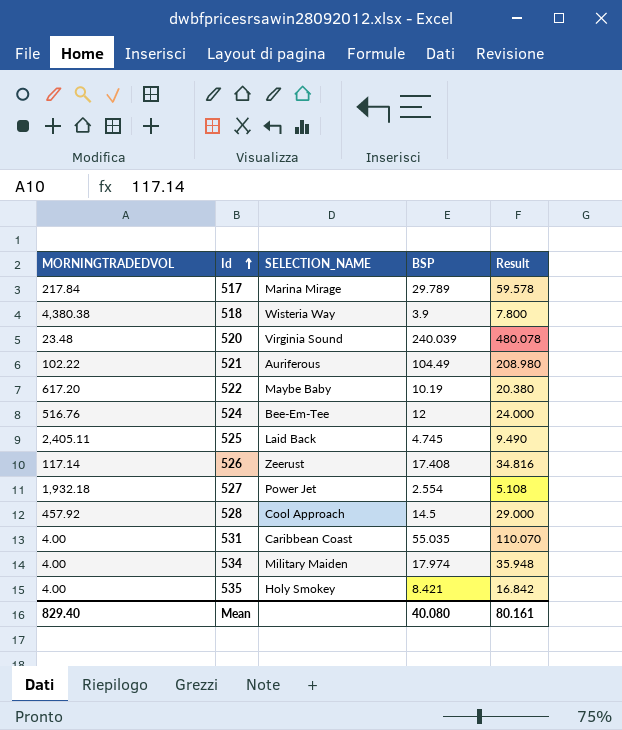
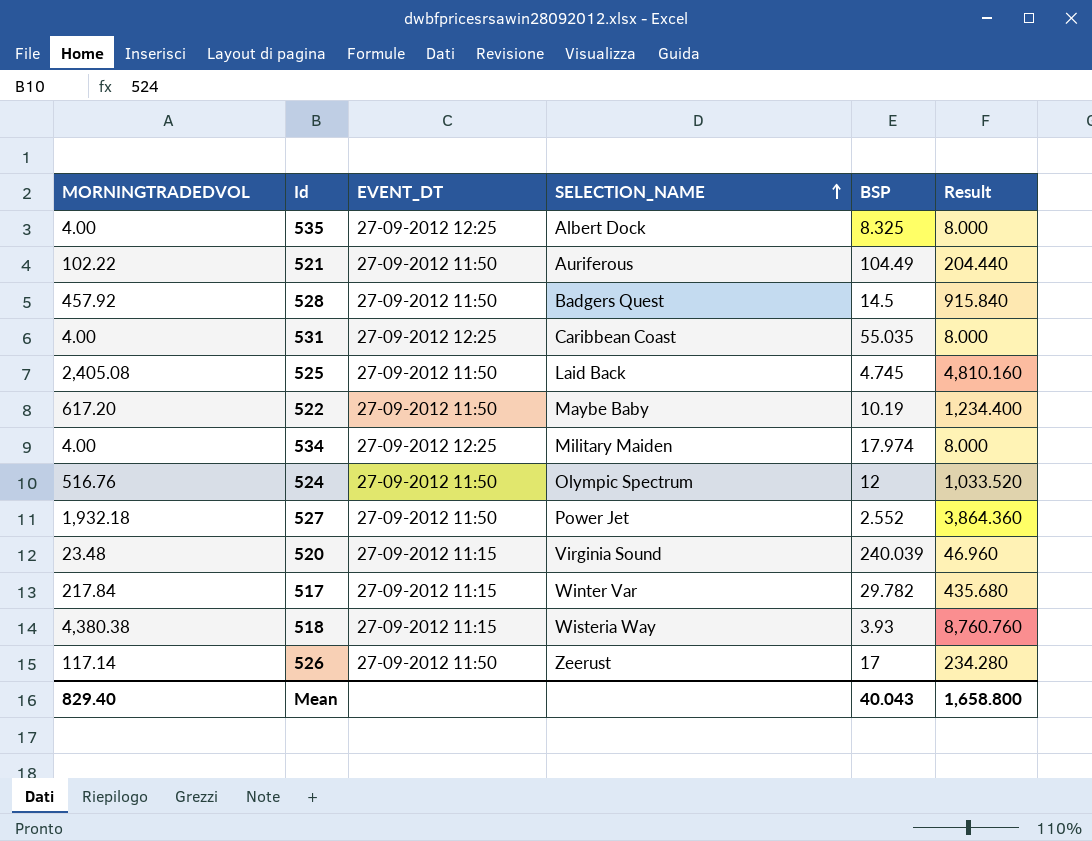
row order: Id ascending -> SELECTION_NAME ascending
column EVENT_DT | position: none -> 3
column Result | formula: [BSP] * 2 -> [MORNINGTRADEDVOL] * 2
535 | SELECTION_NAME: Holy Smokey -> Albert Dock
535 | BSP: 8.421 -> 8.325
528 | SELECTION_NAME: Cool Approach -> Badgers Quest
525 | MORNINGTRADEDVOL: 2,405.11 -> 2,405.08
524 | SELECTION_NAME: Bee-Em-Tee -> Olympic Spectrum
527 | BSP: 2.554 -> 2.552
517 | SELECTION_NAME: Marina Mirage -> Winter Var
517 | BSP: 29.789 -> 29.782
518 | BSP: 3.9 -> 3.93
526 | BSP: 17.408 -> 17
Mean | BSP: 40.080 -> 40.043
Mean | Result: 80.161 -> 1,658.800

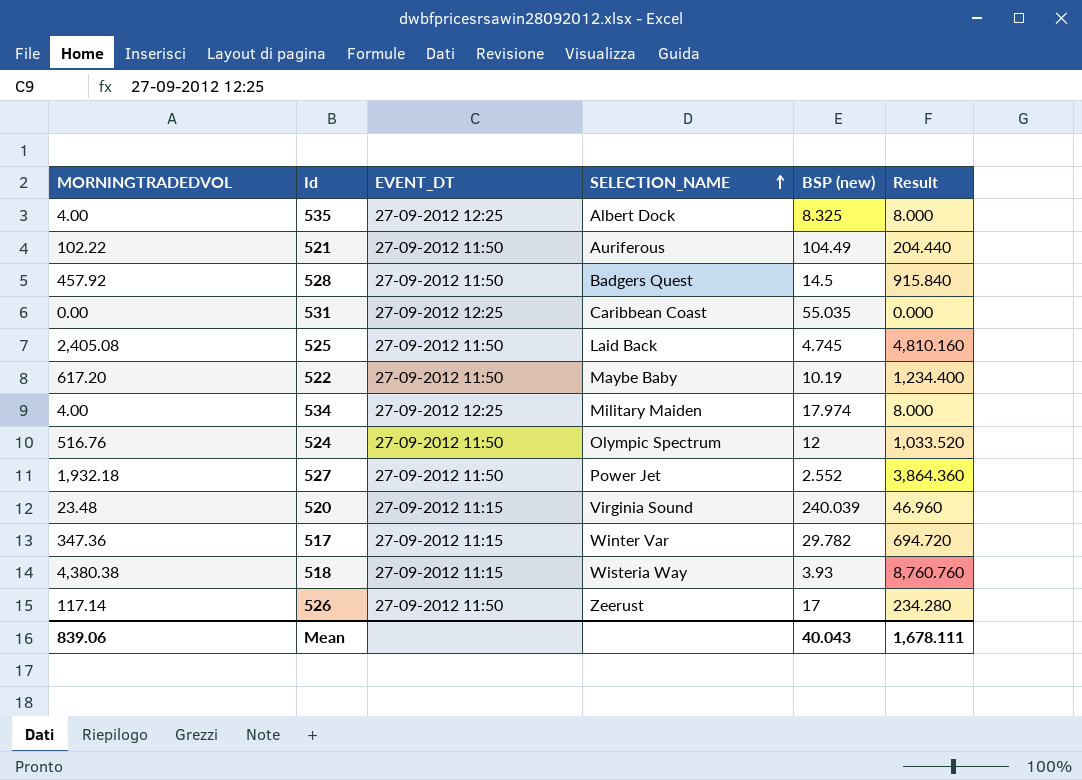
column name: BSP -> BSP (new)
531 | MORNINGTRADEDVOL: 4.00 -> 0.00
531 | Result: 8.000 -> 0.000
517 | MORNINGTRADEDVOL: 217.84 -> 347.36
517 | Result: 435.680 -> 694.720
Mean | MORNINGTRADEDVOL: 829.40 -> 839.06
Mean | Result: 1,658.800 -> 1,678.111

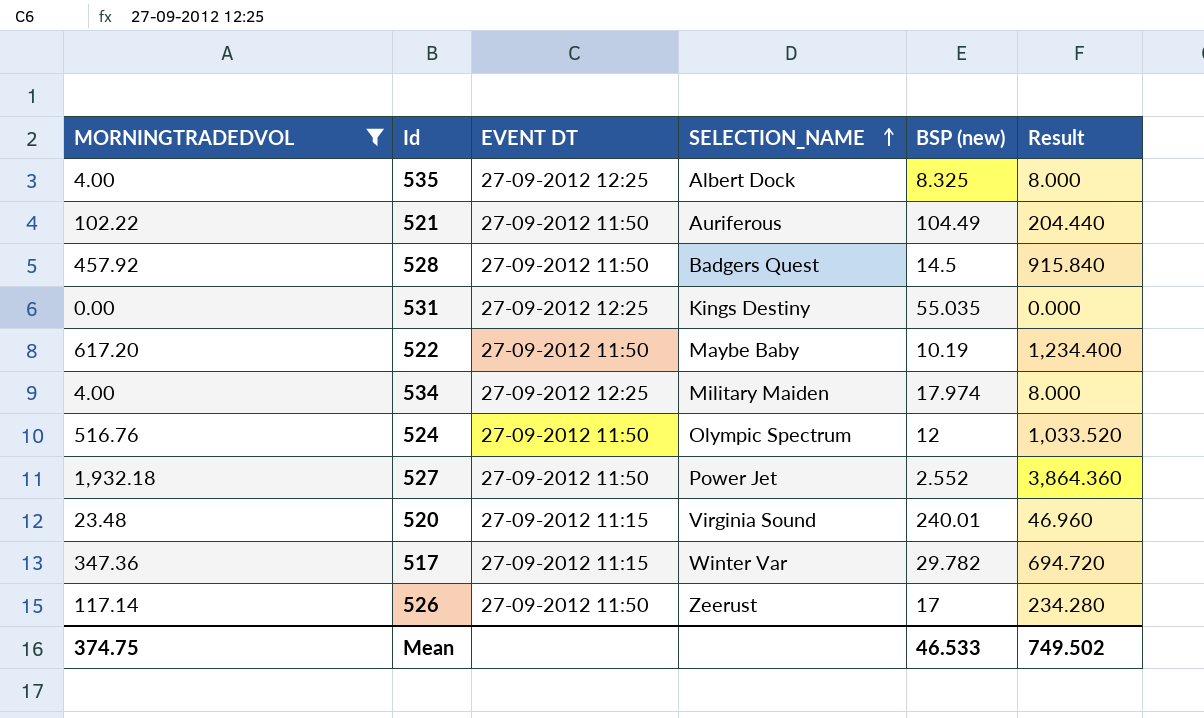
filter: none -> MORNINGTRADEDVOL <= 1,932.18
column name: EVENT_DT -> EVENT DT
531 | SELECTION_NAME: Caribbean Coast -> Kings Destiny
520 | BSP (new): 240.039 -> 240.01
Mean | MORNINGTRADEDVOL: 839.06 -> 374.75
Mean | BSP (new): 40.043 -> 46.533
Mean | Result: 1,678.111 -> 749.502

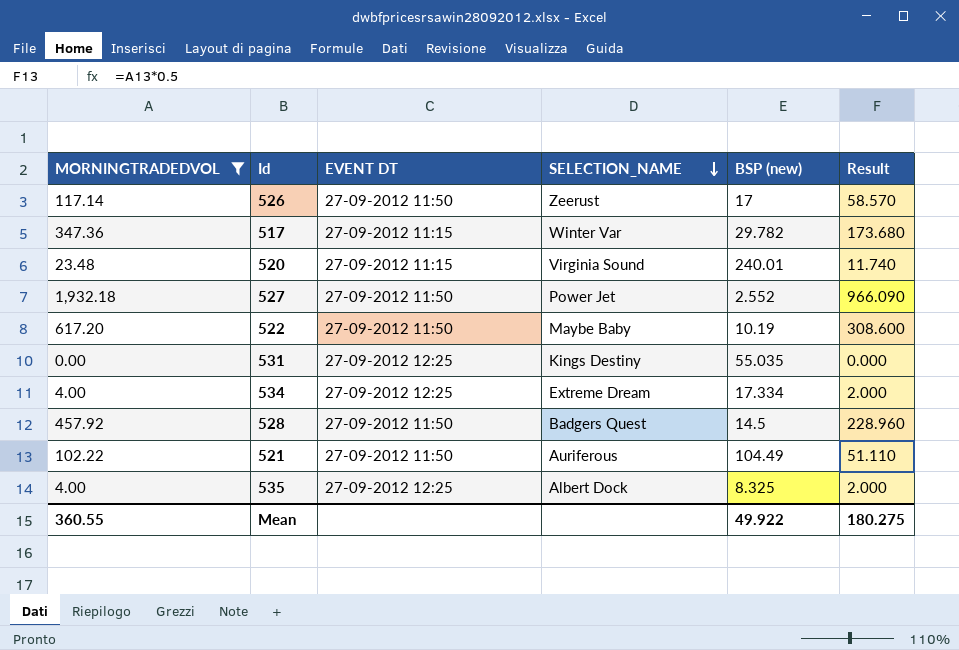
row order: SELECTION_NAME ascending -> SELECTION_NAME descending
column Result | formula: [MORNINGTRADEDVOL] * 2 -> [MORNINGTRADEDVOL] * 0.5
row 524: 516.76 | 27-09-2012 11:50 | Olympic Spectrum | 12 | 1,033.520 -> none
534 | SELECTION_NAME: Military Maiden -> Extreme Dream
534 | BSP (new): 17.974 -> 17.334
Mean | MORNINGTRADEDVOL: 374.75 -> 360.55
Mean | BSP (new): 46.533 -> 49.922
Mean | Result: 749.502 -> 180.275

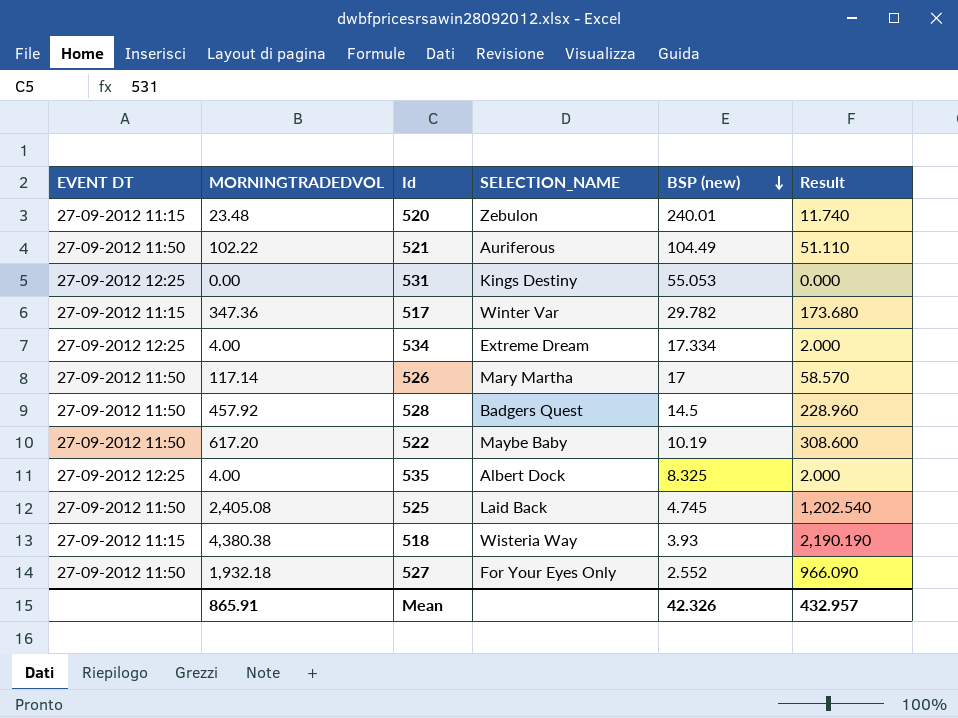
filter: MORNINGTRADEDVOL <= 1,932.18 -> none
row order: SELECTION_NAME descending -> BSP (new) descending
column EVENT DT | position: 3 -> 1
520 | SELECTION_NAME: Virginia Sound -> Zebulon
531 | BSP (new): 55.035 -> 55.053
526 | SELECTION_NAME: Zeerust -> Mary Martha
527 | SELECTION_NAME: Power Jet -> For Your Eyes Only
Mean | MORNINGTRADEDVOL: 360.55 -> 865.91
Mean | BSP (new): 49.922 -> 42.326
Mean | Result: 180.275 -> 432.957

